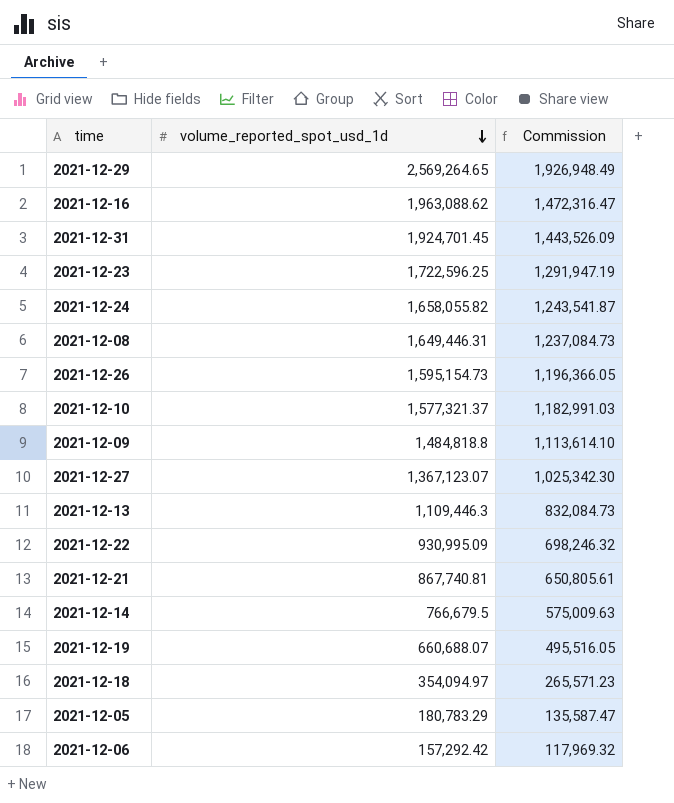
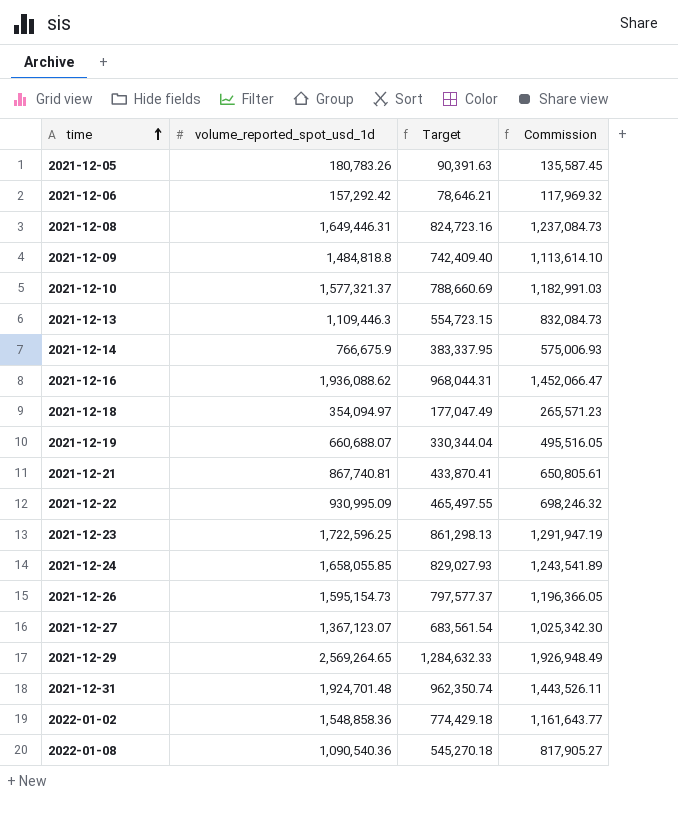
row order: volume_reported_spot_usd_1d descending -> time ascending
column Target | formula: none -> [volume_reported_spot_usd_1d] * 0.5
2021-12-05 | volume_reported_spot_usd_1d: 180,783.29 -> 180,783.26
2021-12-05 | Commission: 135,587.47 -> 135,587.45
2021-12-14 | volume_reported_spot_usd_1d: 766,679.5 -> 766,675.9
2021-12-14 | Commission: 575,009.63 -> 575,006.93
2021-12-16 | volume_reported_spot_usd_1d: 1,963,088.62 -> 1,936,088.62
2021-12-16 | Commission: 1,472,316.47 -> 1,452,066.47
2021-12-24 | volume_reported_spot_usd_1d: 1,658,055.82 -> 1,658,055.85
2021-12-24 | Commission: 1,243,541.87 -> 1,243,541.89
2021-12-31 | volume_reported_spot_usd_1d: 1,924,701.45 -> 1,924,701.48
2021-12-31 | Commission: 1,443,526.09 -> 1,443,526.11
row 2022-01-02: none -> 1,548,858.36 | 774,429.18 | 1,161,643.77
row 2022-01-08: none -> 1,090,540.36 | 545,270.18 | 817,905.27

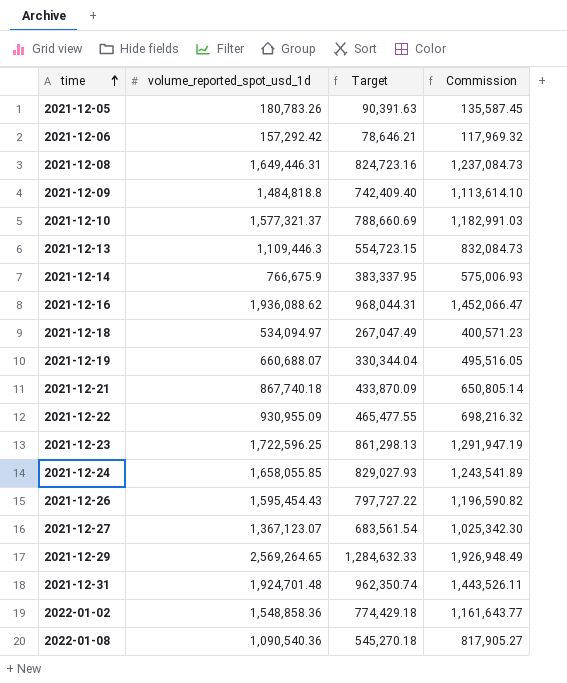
2021-12-18 | volume_reported_spot_usd_1d: 354,094.97 -> 534,094.97
2021-12-18 | Target: 177,047.49 -> 267,047.49
2021-12-18 | Commission: 265,571.23 -> 400,571.23
2021-12-21 | volume_reported_spot_usd_1d: 867,740.81 -> 867,740.18
2021-12-21 | Target: 433,870.41 -> 433,870.09
2021-12-21 | Commission: 650,805.61 -> 650,805.14
2021-12-22 | volume_reported_spot_usd_1d: 930,995.09 -> 930,955.09
2021-12-22 | Target: 465,497.55 -> 465,477.55
2021-12-22 | Commission: 698,246.32 -> 698,216.32
2021-12-26 | volume_reported_spot_usd_1d: 1,595,154.73 -> 1,595,454.43
2021-12-26 | Target: 797,577.37 -> 797,727.22
2021-12-26 | Commission: 1,196,366.05 -> 1,196,590.82

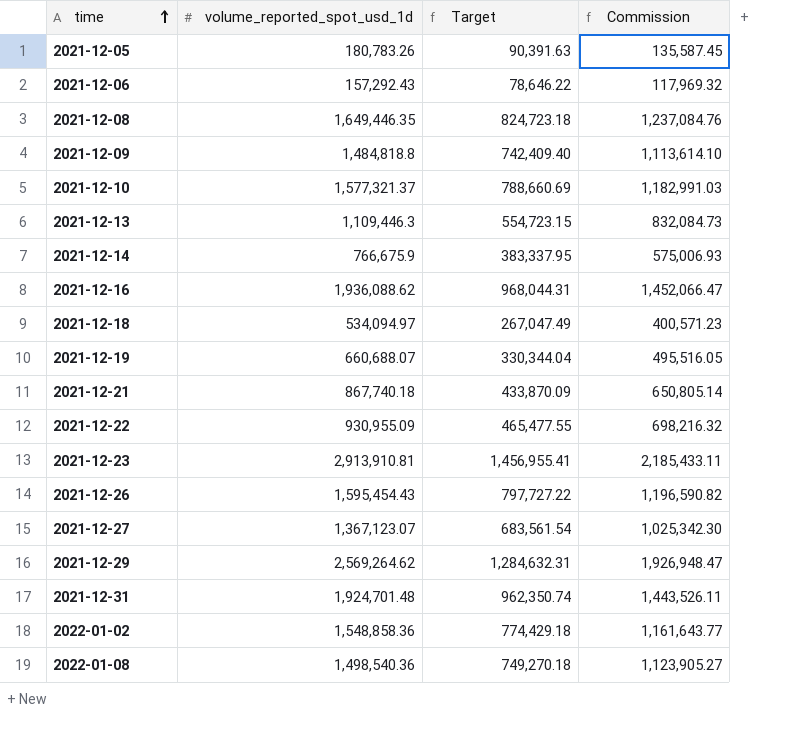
row 2021-12-24: 1,658,055.85 | 829,027.93 | 1,243,541.89 -> none
2021-12-06 | volume_reported_spot_usd_1d: 157,292.42 -> 157,292.43
2021-12-06 | Target: 78,646.21 -> 78,646.22
2021-12-08 | volume_reported_spot_usd_1d: 1,649,446.31 -> 1,649,446.35
2021-12-08 | Target: 824,723.16 -> 824,723.18
2021-12-08 | Commission: 1,237,084.73 -> 1,237,084.76
2021-12-23 | volume_reported_spot_usd_1d: 1,722,596.25 -> 2,913,910.81
2021-12-23 | Target: 861,298.13 -> 1,456,955.41
2021-12-23 | Commission: 1,291,947.19 -> 2,185,433.11
2021-12-29 | volume_reported_spot_usd_1d: 2,569,264.65 -> 2,569,264.62
2021-12-29 | Target: 1,284,632.33 -> 1,284,632.31
2021-12-29 | Commission: 1,926,948.49 -> 1,926,948.47
2022-01-08 | volume_reported_spot_usd_1d: 1,090,540.36 -> 1,498,540.36
2022-01-08 | Target: 545,270.18 -> 749,270.18
2022-01-08 | Commission: 817,905.27 -> 1,123,905.27

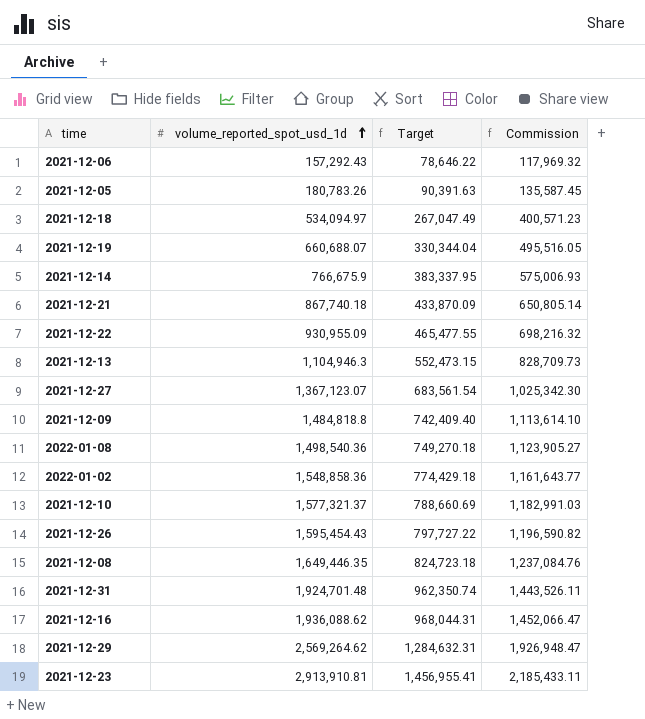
row order: time ascending -> volume_reported_spot_usd_1d ascending
2021-12-13 | volume_reported_spot_usd_1d: 1,109,446.3 -> 1,104,946.3
2021-12-13 | Target: 554,723.15 -> 552,473.15
2021-12-13 | Commission: 832,084.73 -> 828,709.73

